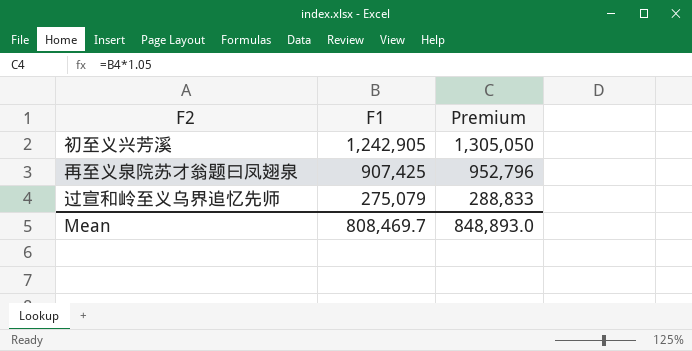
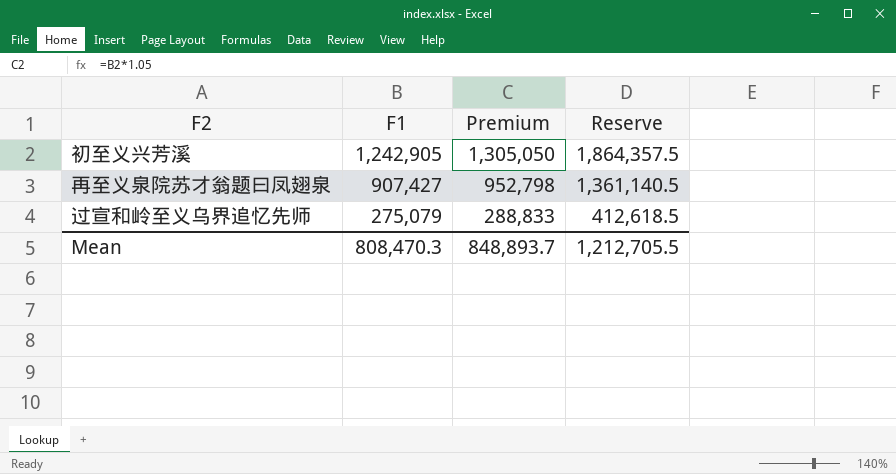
column Reserve | formula: none -> [F1] * 1.5
再至义泉院苏才翁题曰凤翅泉 | F1: 907,425 -> 907,427
再至义泉院苏才翁题曰凤翅泉 | Premium: 952,796 -> 952,798
Mean | F1: 808,469.7 -> 808,470.3
Mean | Premium: 848,893.0 -> 848,893.7

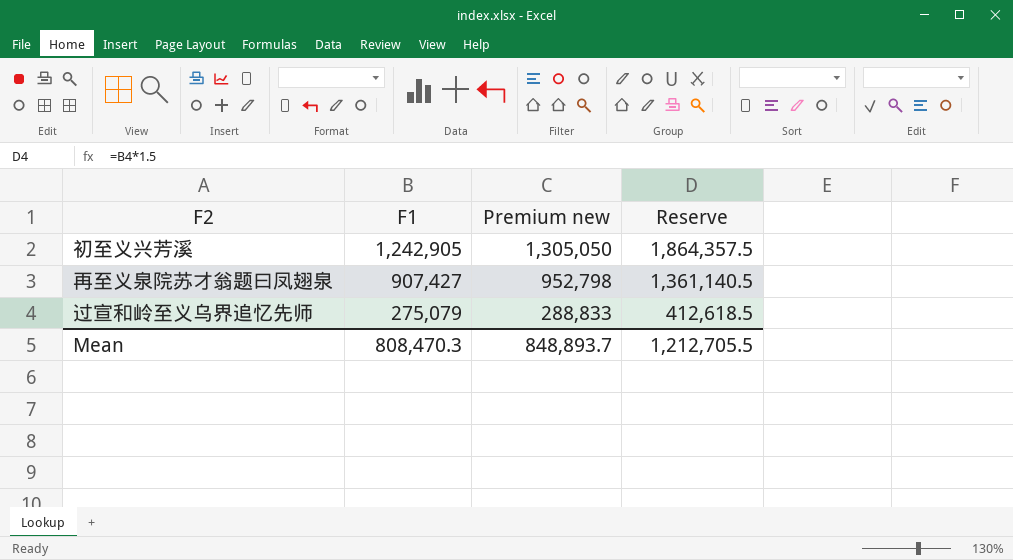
column name: Premium -> Premium new

